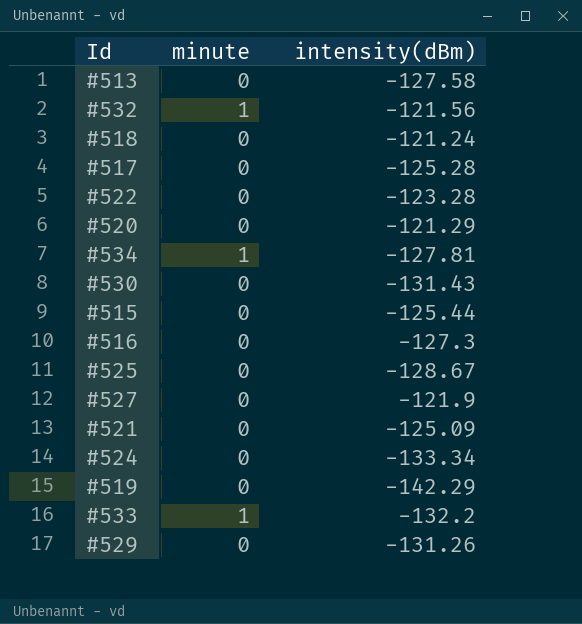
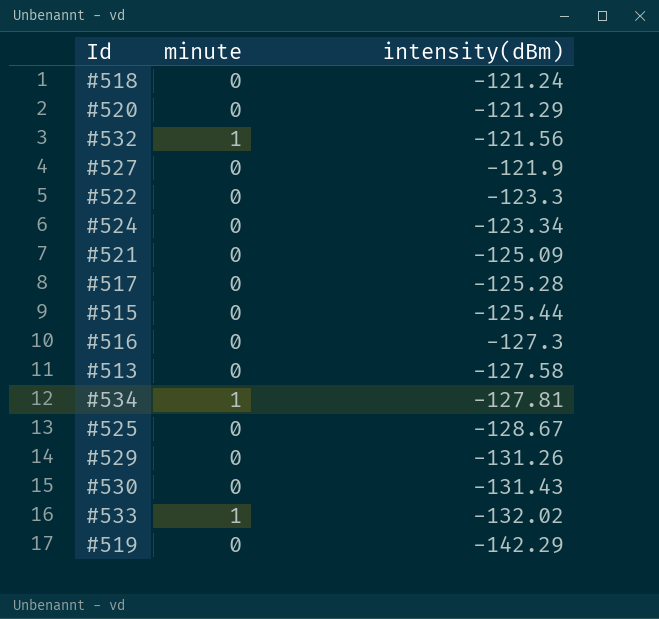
row order: none -> intensity(dBm) descending
#522 | intensity(dBm): -123.28 -> -123.3
#524 | intensity(dBm): -133.34 -> -123.34
#533 | intensity(dBm): -132.2 -> -132.02

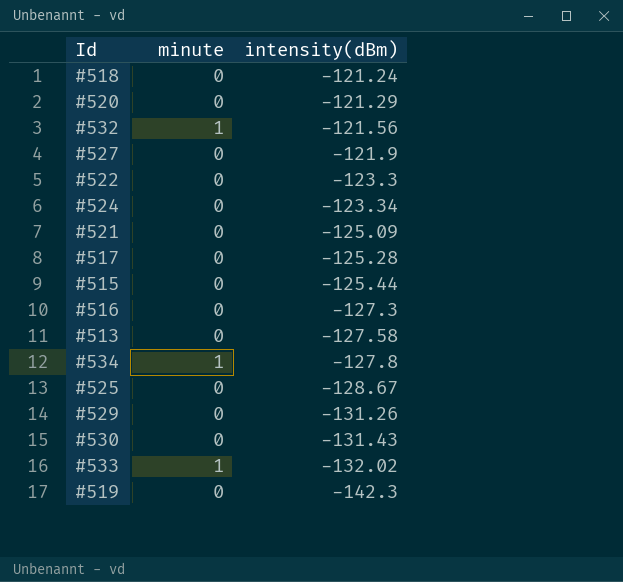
#534 | intensity(dBm): -127.81 -> -127.8
#519 | intensity(dBm): -142.29 -> -142.3

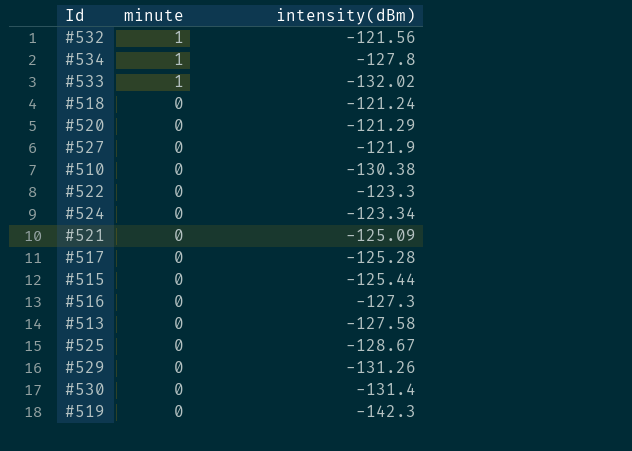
row order: intensity(dBm) descending -> minute descending
row #510: none -> 0 | -130.38
#530 | intensity(dBm): -131.43 -> -131.4

